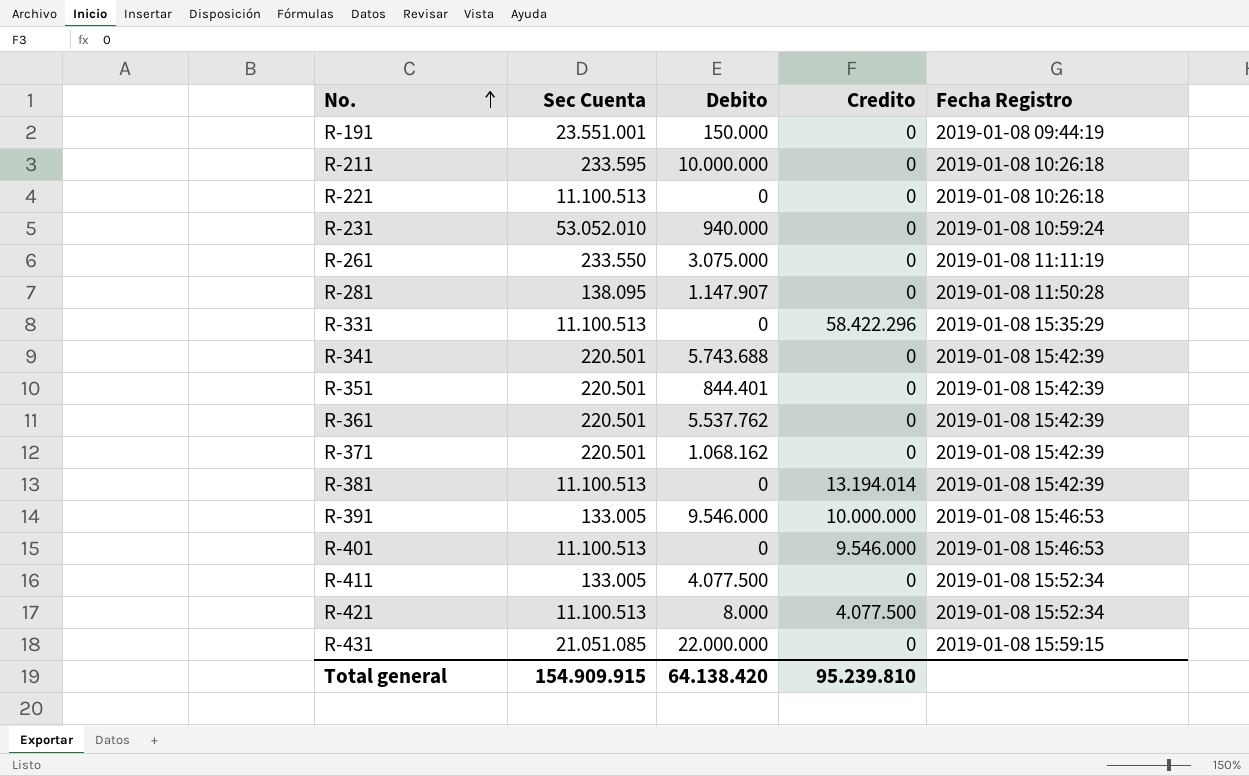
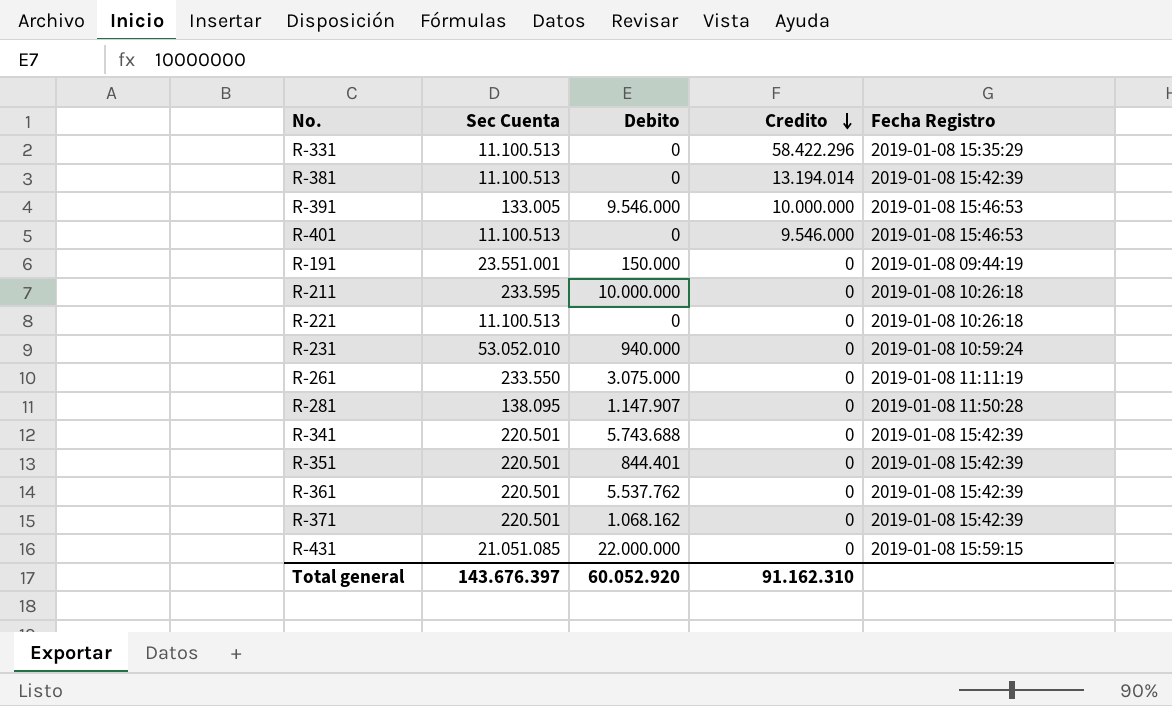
row order: No. ascending -> Credito descending
row R-411: 133.005 | 4.077.500 | 0 | 2019-01-08 15:52:34 -> none
row R-421: 11.100.513 | 8.000 | 4.077.500 | 2019-01-08 15:52:34 -> none
Total general | Sec Cuenta: 154.909.915 -> 143.676.397
Total general | Debito: 64.138.420 -> 60.052.920
Total general | Credito: 95.239.810 -> 91.162.310

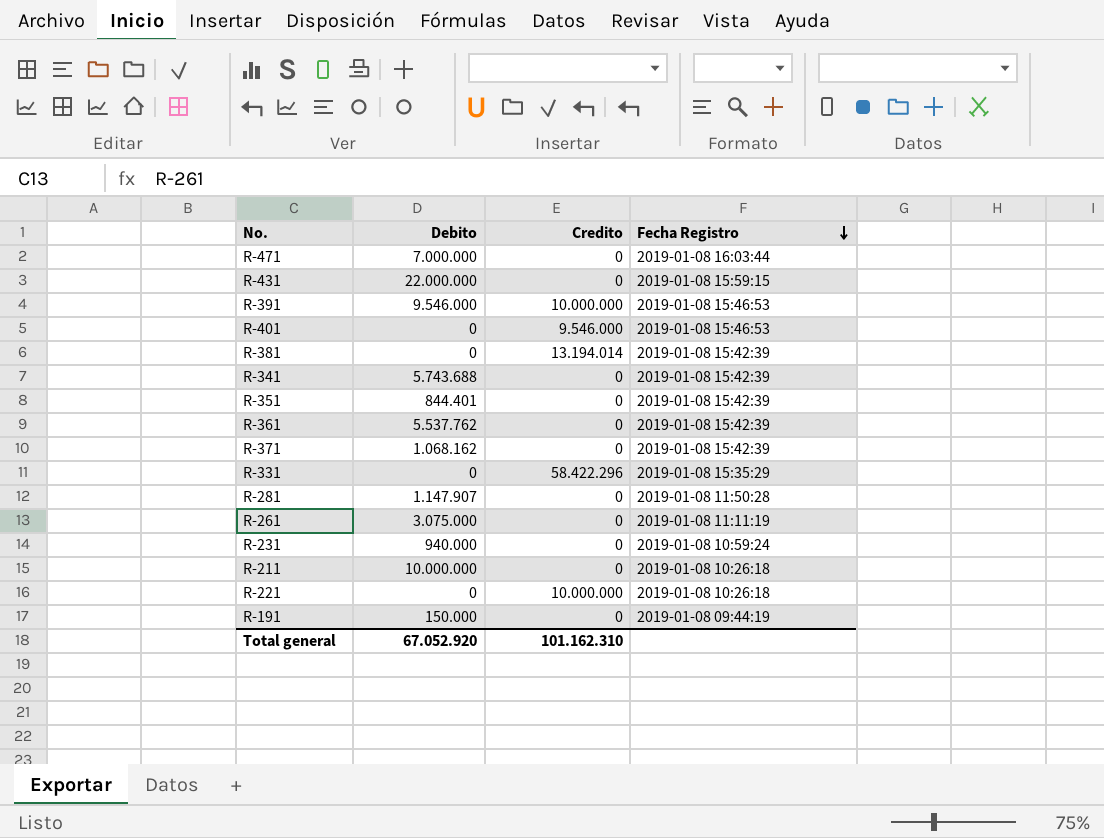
row order: Credito descending -> Fecha Registro descending
column Sec Cuenta | position: 2 -> none
row R-471: none -> 7.000.000 | 0 | 2019-01-08 16:03:44
R-221 | Credito: 0 -> 10.000.000
Total general | Debito: 60.052.920 -> 67.052.920
Total general | Credito: 91.162.310 -> 101.162.310

